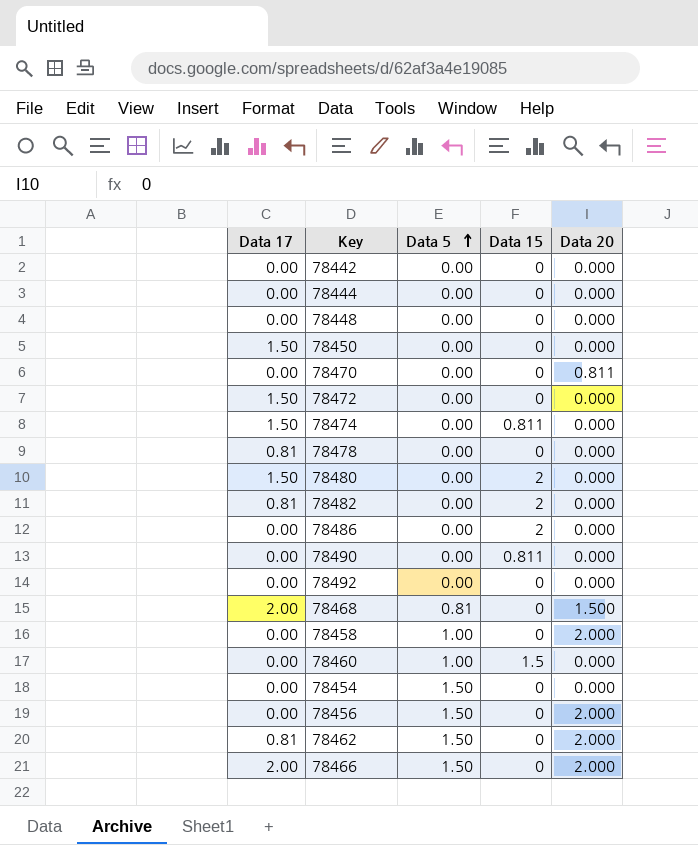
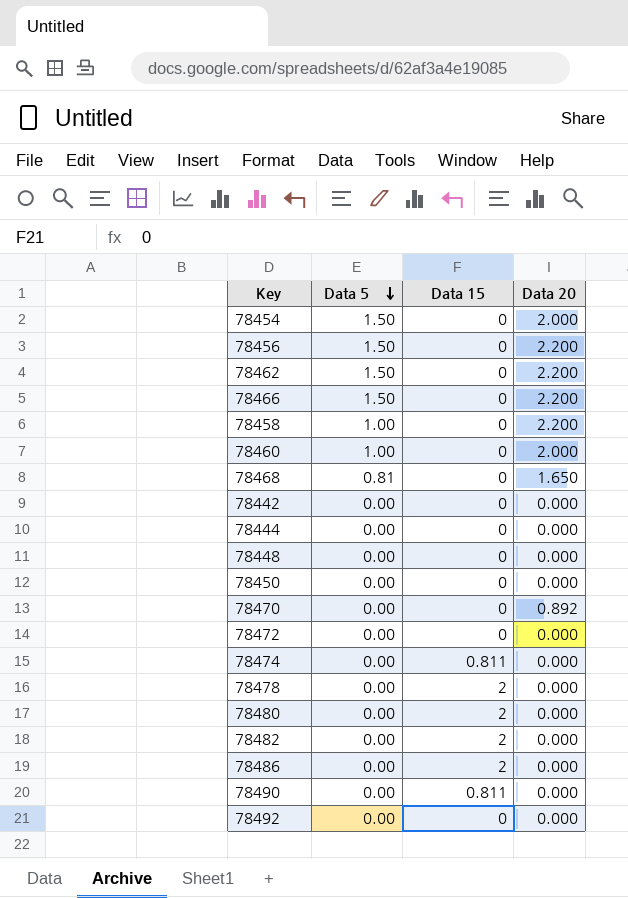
row order: Data 5 ascending -> Data 5 descending
column Data 17 | position: 1 -> none
78454 | Data 20: 0.000 -> 2.000
78456 | Data 20: 2.000 -> 2.200
78462 | Data 20: 2.000 -> 2.200
78466 | Data 20: 2.000 -> 2.200
78458 | Data 20: 2.000 -> 2.200
78460 | Data 15: 1.5 -> 0
78460 | Data 20: 0.000 -> 2.000
78468 | Data 20: 1.500 -> 1.650
78470 | Data 20: 0.811 -> 0.892
78478 | Data 15: 0 -> 2

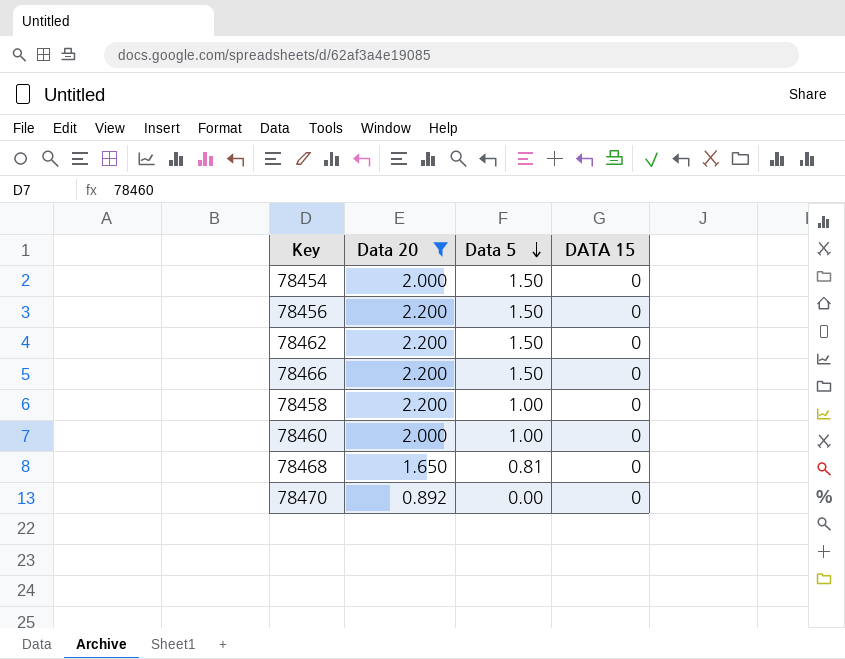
filter: none -> Data 20 != 0.000
column Data 20 | position: 4 -> 2
column name: Data 15 -> DATA 15

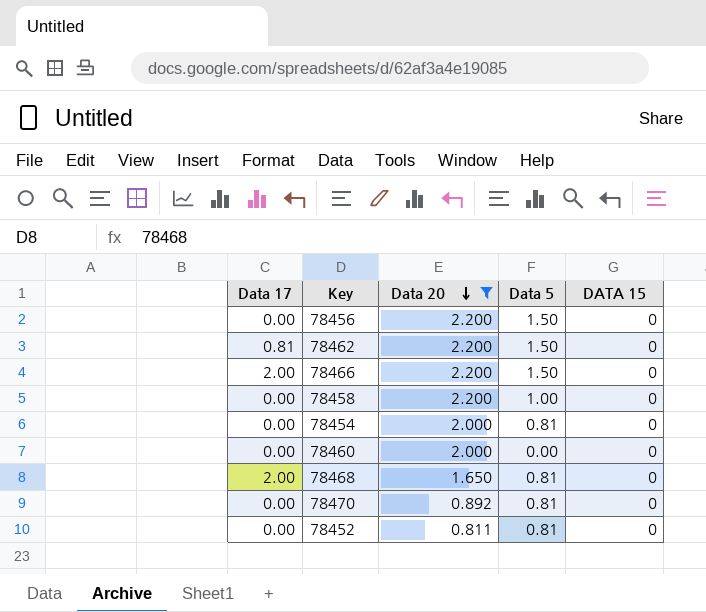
row order: Data 5 descending -> Data 20 descending
column Data 17 | position: none -> 1
78454 | Data 5: 1.50 -> 0.81
78460 | Data 5: 1.00 -> 0.00
78470 | Data 5: 0.00 -> 0.81
row 78452: none -> 0.00 | 0.811 | 0.81 | 0

